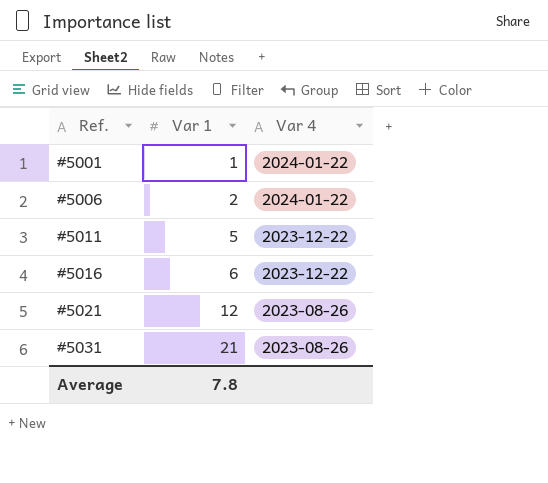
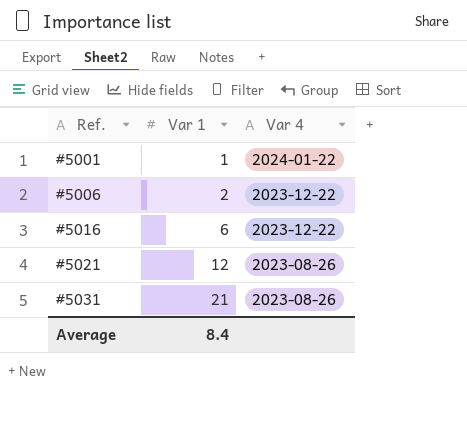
row #5011: 5 | 2023-12-22 -> none
#5006 | Var 4: 2024-01-22 -> 2023-12-22
Average | Var 1: 7.8 -> 8.4

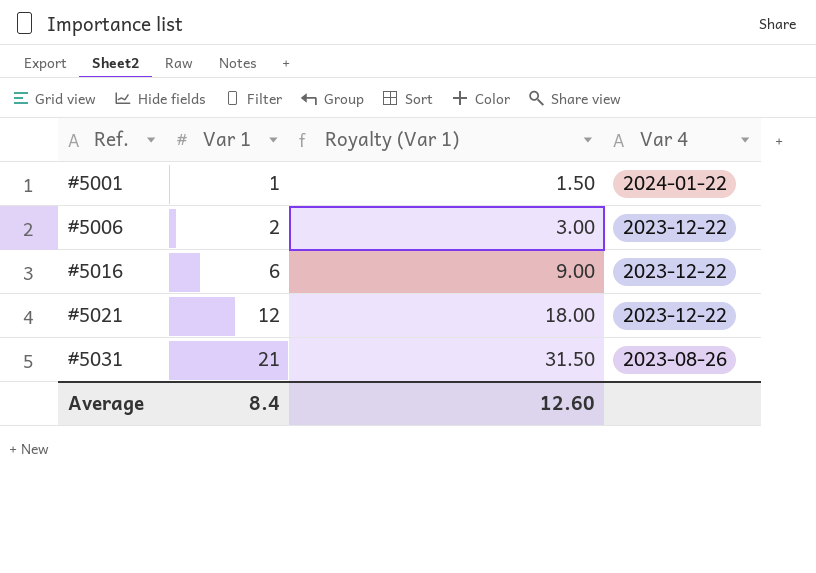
column Royalty (Var 1) | formula: none -> [Var 1] * 1.5
#5021 | Var 4: 2023-08-26 -> 2023-12-22

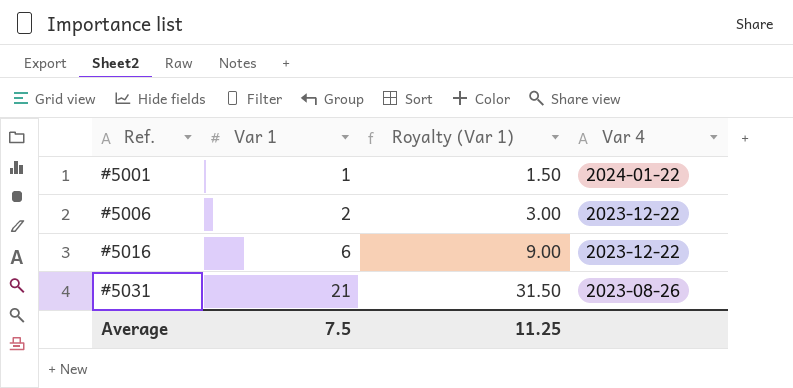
row #5021: 12 | 18.00 | 2023-12-22 -> none
Average | Var 1: 8.4 -> 7.5
Average | Royalty (Var 1): 12.60 -> 11.25

